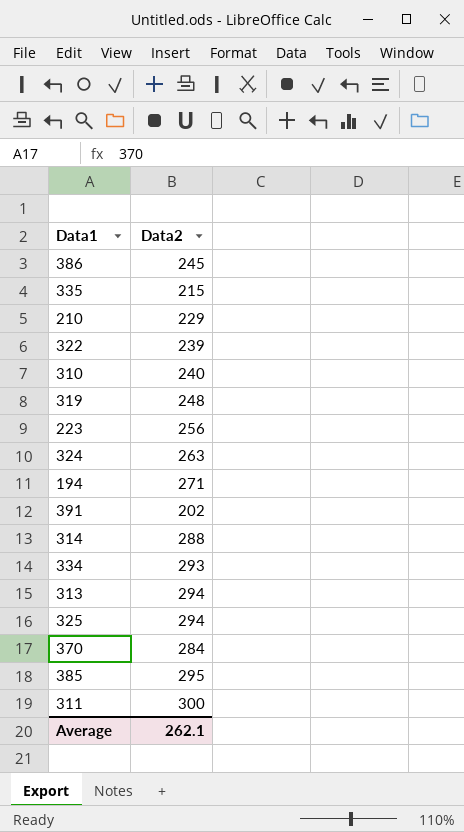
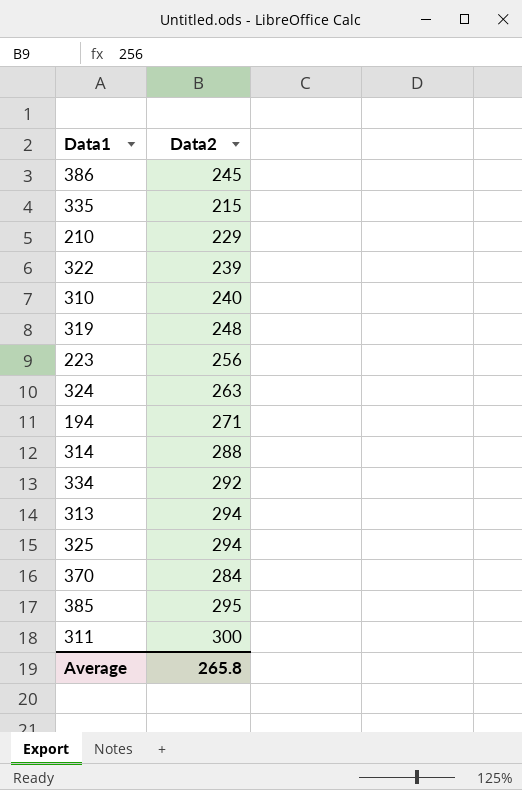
row 391: 202 -> none
334 | Data2: 293 -> 292
Average | Data2: 262.1 -> 265.8

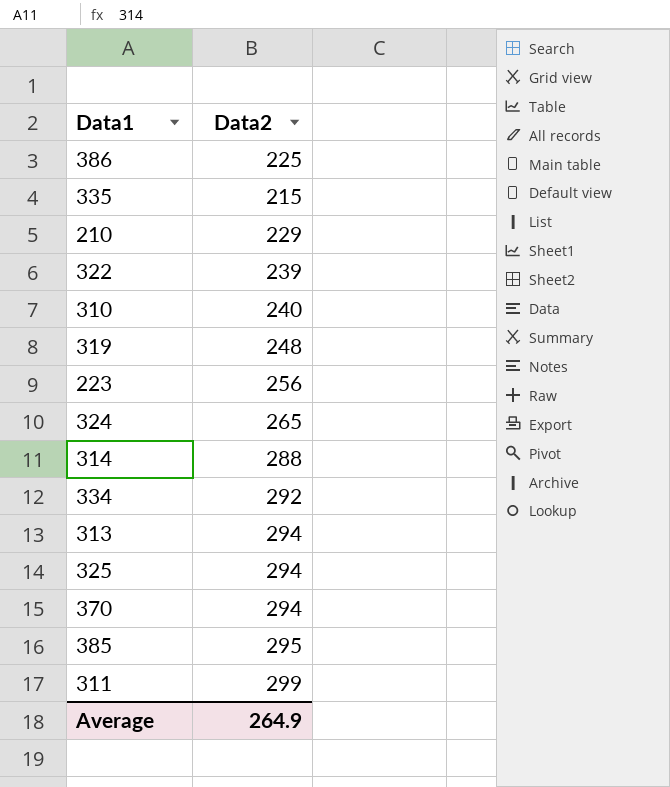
row 194: 271 -> none
386 | Data2: 245 -> 225
324 | Data2: 263 -> 265
370 | Data2: 284 -> 294
311 | Data2: 300 -> 299
Average | Data2: 265.8 -> 264.9

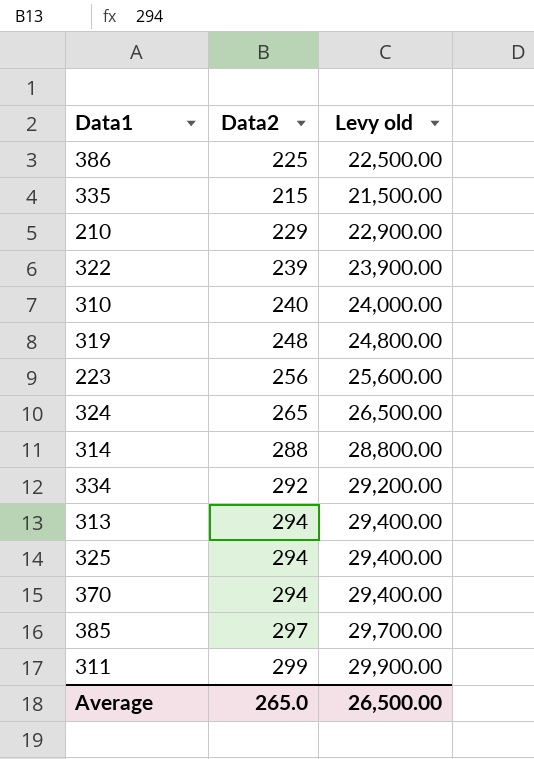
column Levy old | formula: none -> [Data2] * 100
385 | Data2: 295 -> 297
Average | Data2: 264.9 -> 265.0

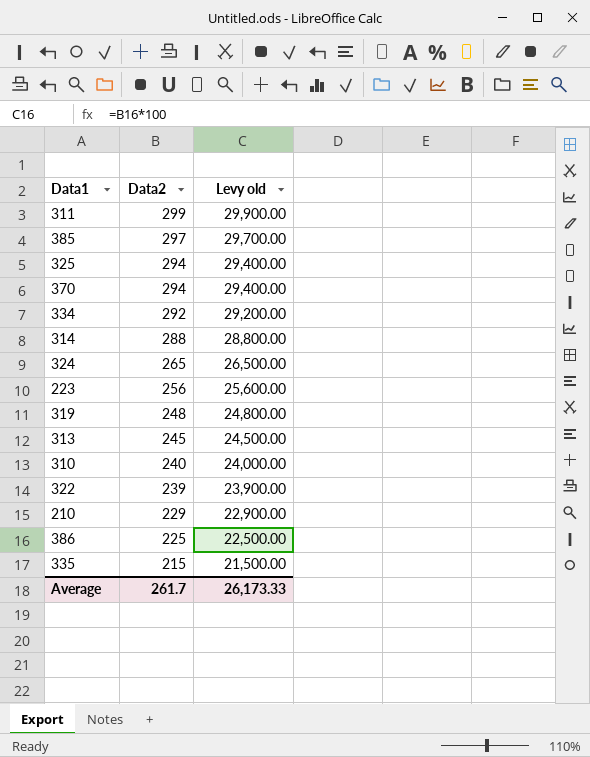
row order: none -> Data2 descending
313 | Data2: 294 -> 245
313 | Levy old: 29,400.00 -> 24,500.00
Average | Data2: 265.0 -> 261.7
Average | Levy old: 26,500.00 -> 26,173.33

